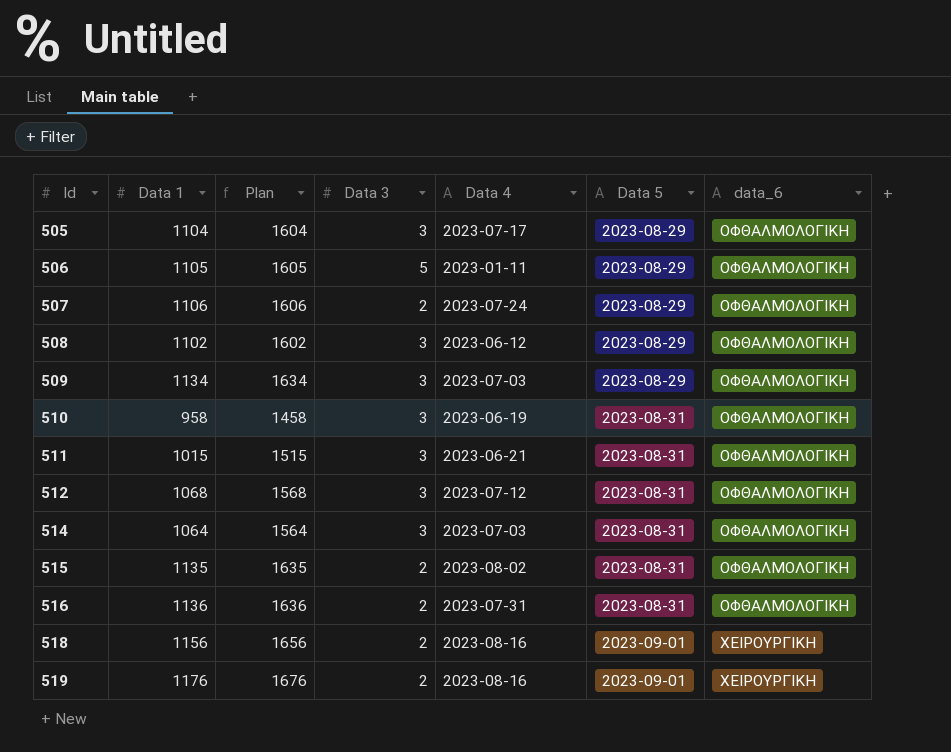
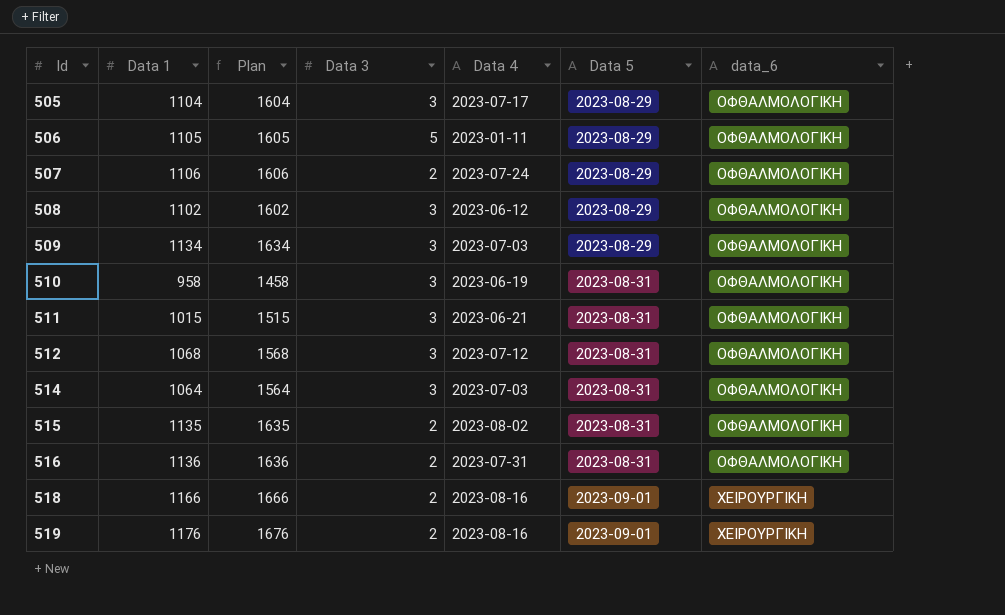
518 | Data 1: 1156 -> 1166
518 | Plan: 1656 -> 1666

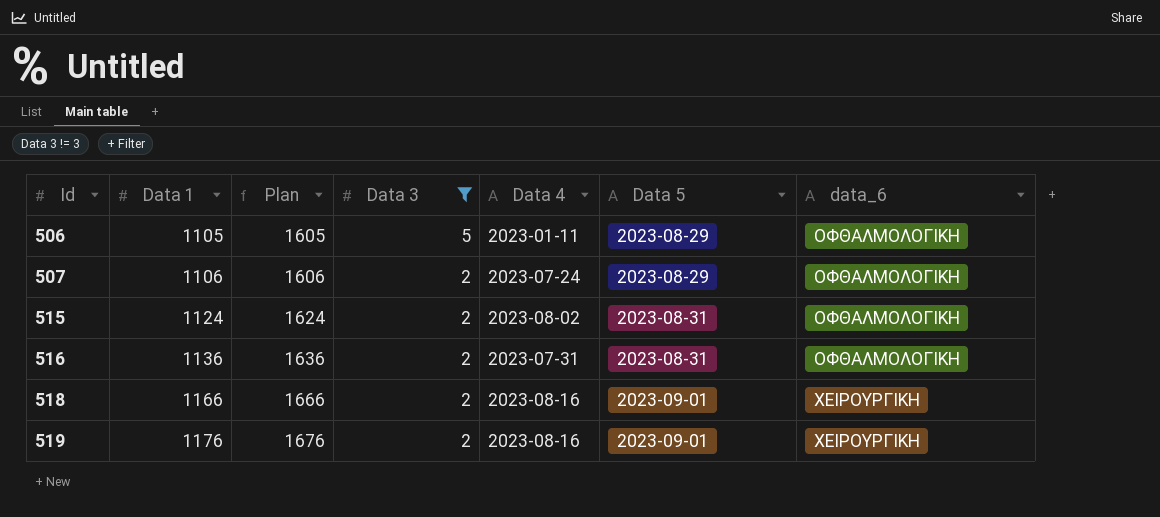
filter: none -> Data 3 != 3
515 | Data 1: 1135 -> 1124
515 | Plan: 1635 -> 1624

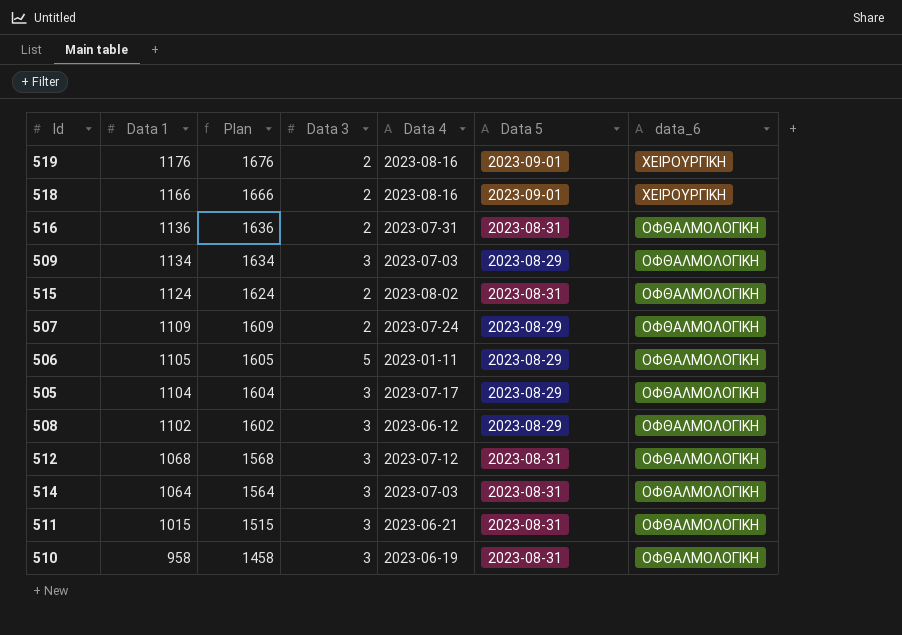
filter: Data 3 != 3 -> none
row order: Id ascending -> Data 1 descending
507 | Data 1: 1106 -> 1109
507 | Plan: 1606 -> 1609

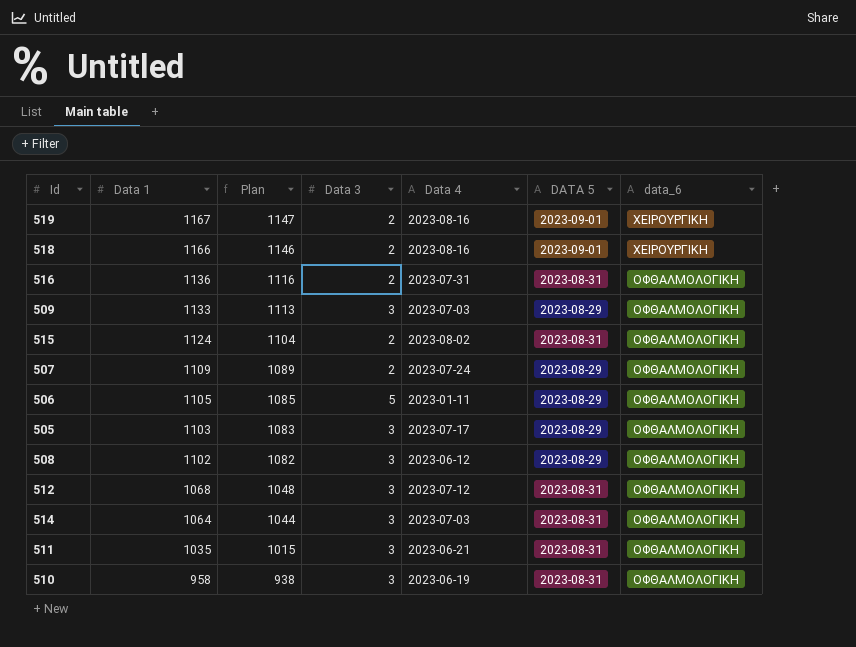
column Plan | formula: [Data 1] + 500 -> [Data 1] - 20
column name: Data 5 -> DATA 5
519 | Data 1: 1176 -> 1167
509 | Data 1: 1134 -> 1133
505 | Data 1: 1104 -> 1103
511 | Data 1: 1015 -> 1035

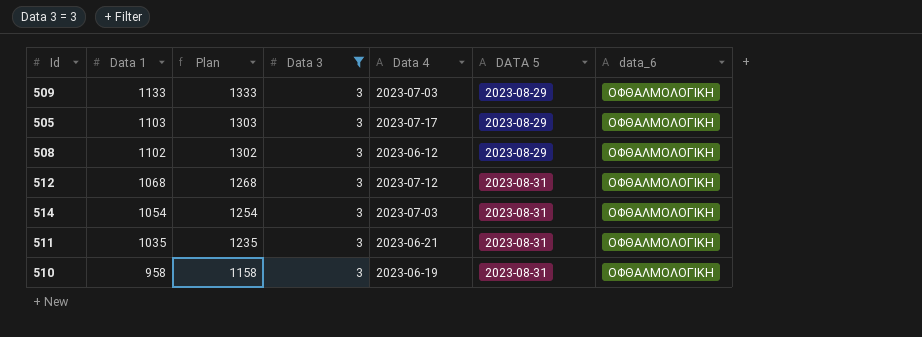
filter: none -> Data 3 = 3
column Plan | formula: [Data 1] - 20 -> [Data 1] + 200
514 | Data 1: 1064 -> 1054

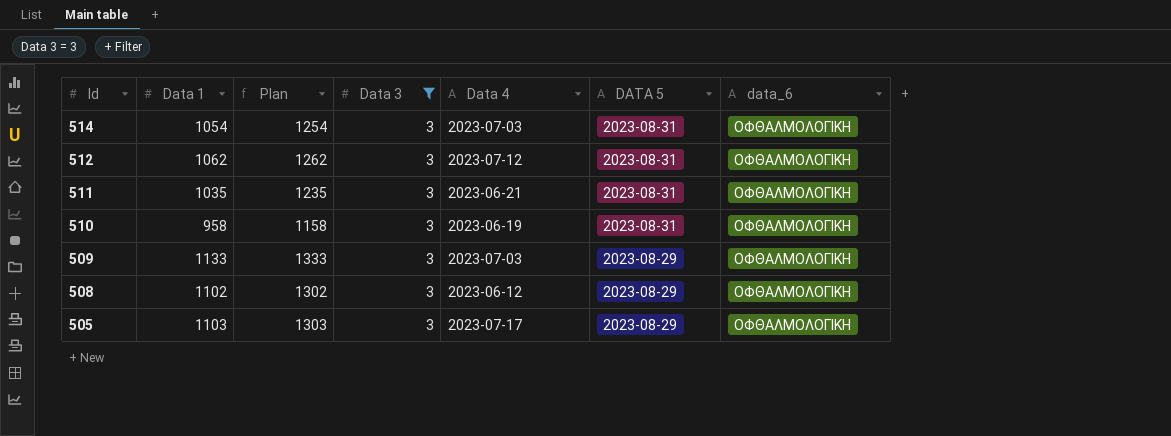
row order: Data 1 descending -> Id descending
512 | Data 1: 1068 -> 1062
512 | Plan: 1268 -> 1262

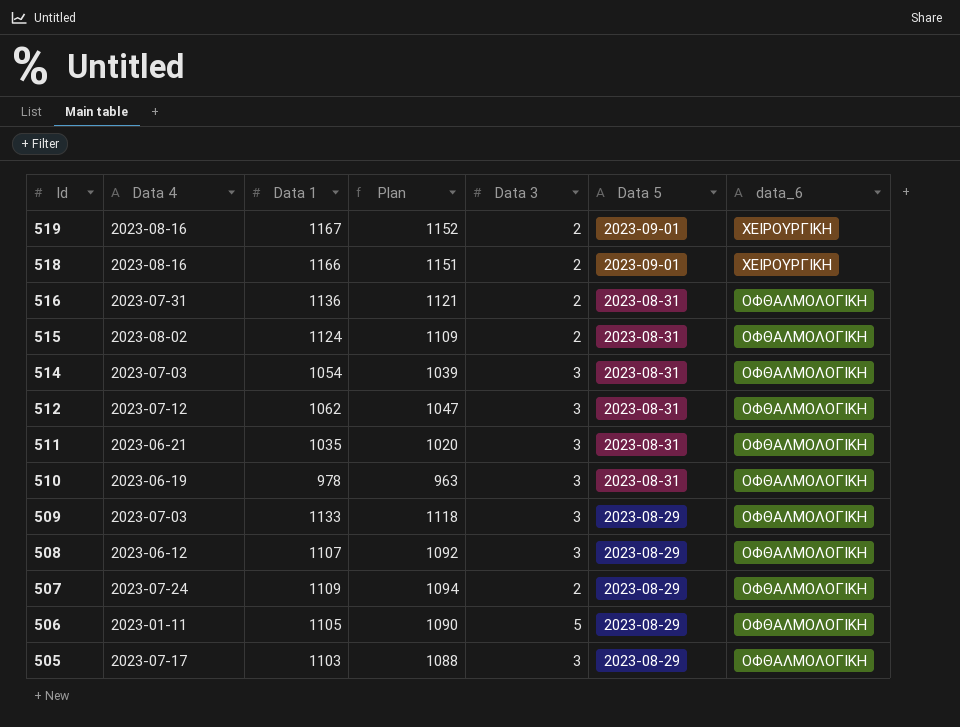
filter: Data 3 = 3 -> none
column Data 4 | position: 5 -> 2
column Plan | formula: [Data 1] + 200 -> [Data 1] - 15
column name: DATA 5 -> Data 5
510 | Data 1: 958 -> 978
508 | Data 1: 1102 -> 1107

